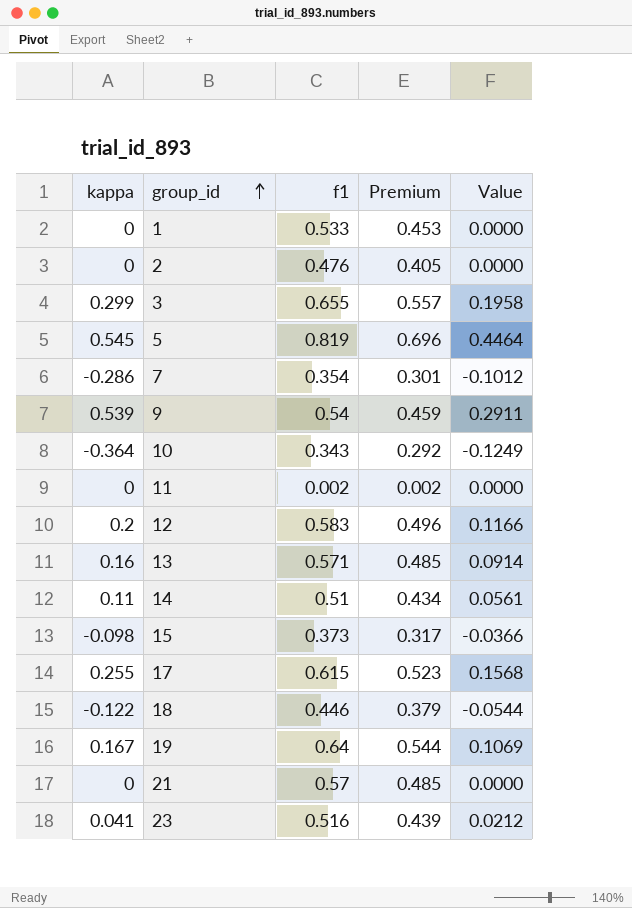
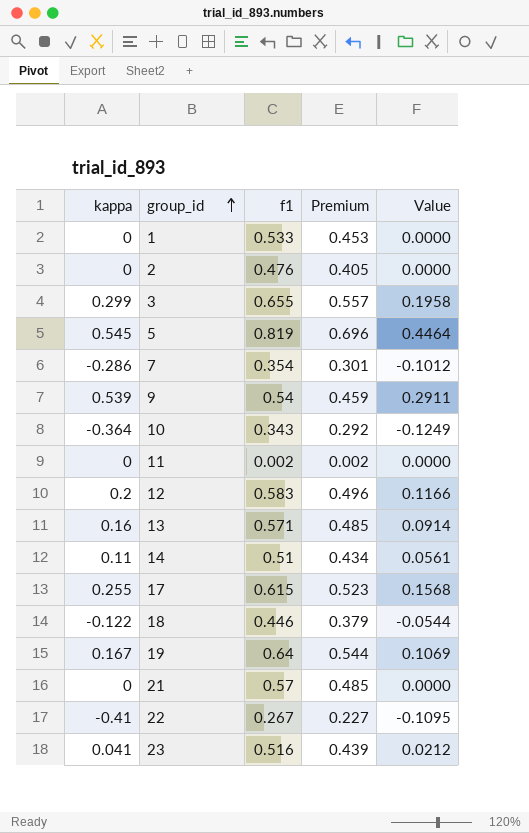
row 15: -0.098 | 0.373 | 0.317 | -0.0366 -> none
row 22: none -> -0.41 | 0.267 | 0.227 | -0.1095

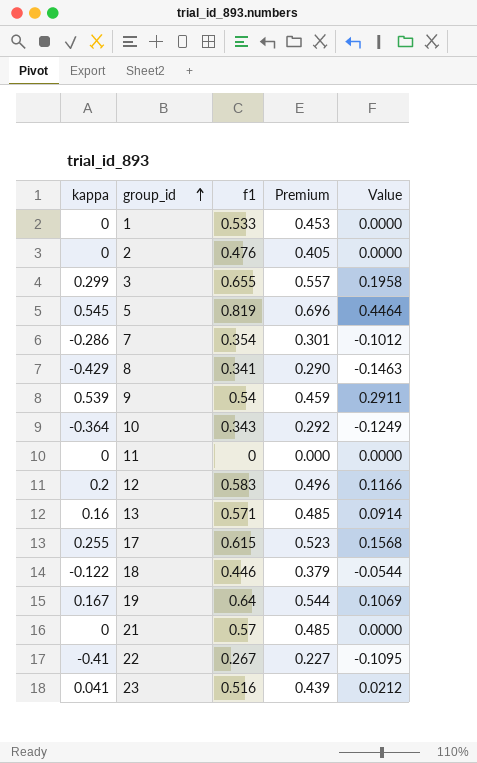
row 14: 0.11 | 0.51 | 0.434 | 0.0561 -> none
row 8: none -> -0.429 | 0.341 | 0.290 | -0.1463
11 | f1: 0.002 -> 0
11 | Premium: 0.002 -> 0.000

